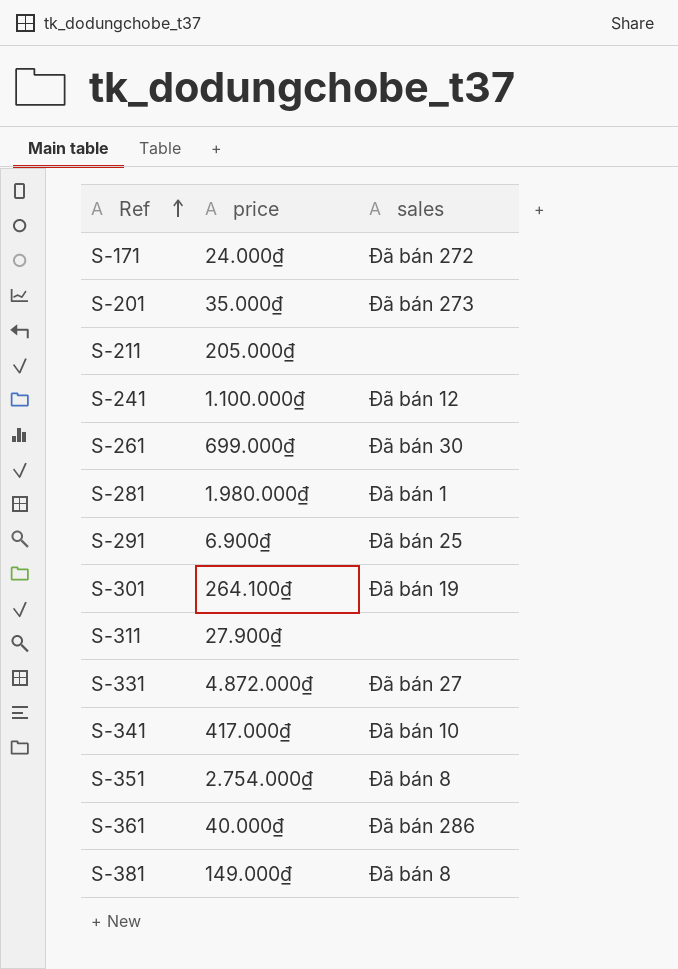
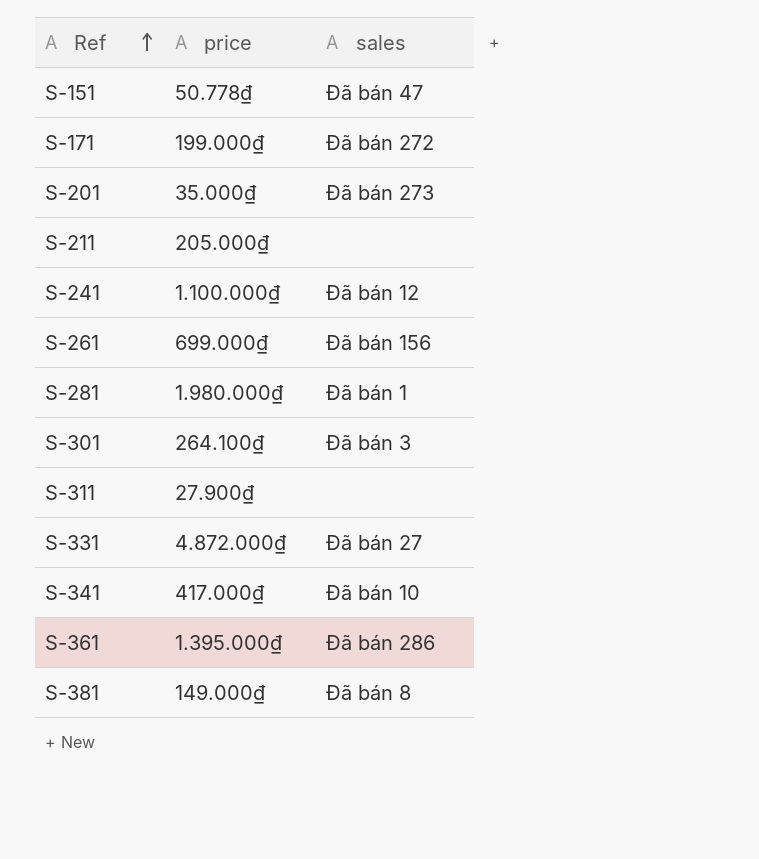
row S-291: 6.900₫ | Đã bán 25 -> none
row S-351: 2.754.000₫ | Đã bán 8 -> none
row S-151: none -> 50.778₫ | Đã bán 47
S-171 | price: 24.000₫ -> 199.000₫
S-261 | sales: Đã bán 30 -> Đã bán 156
S-301 | sales: Đã bán 19 -> Đã bán 3
S-361 | price: 40.000₫ -> 1.395.000₫

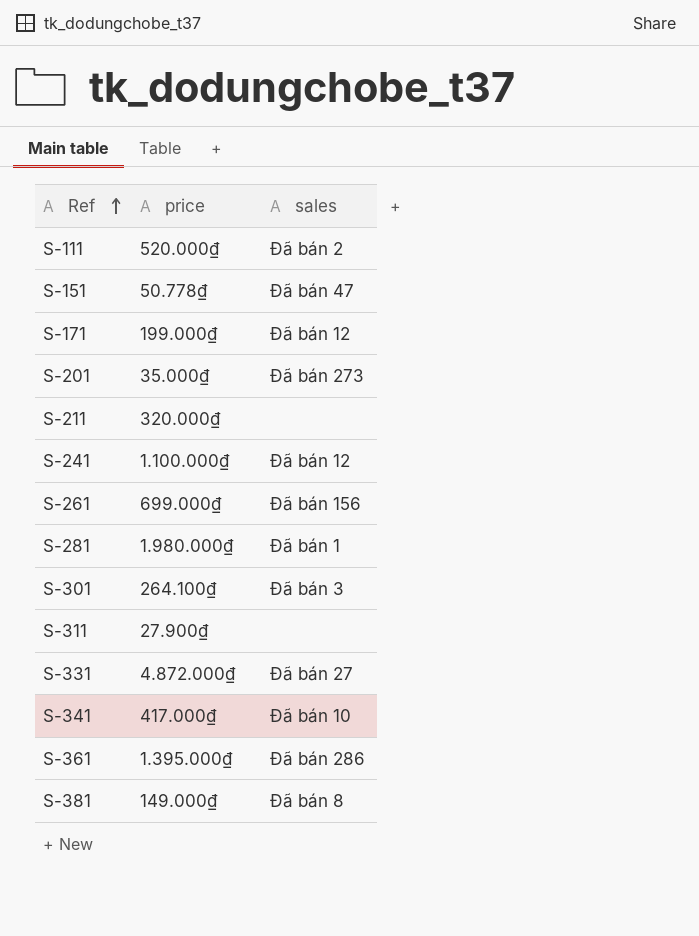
row S-111: none -> 520.000₫ | Đã bán 2
S-171 | sales: Đã bán 272 -> Đã bán 12
S-211 | price: 205.000₫ -> 320.000₫

